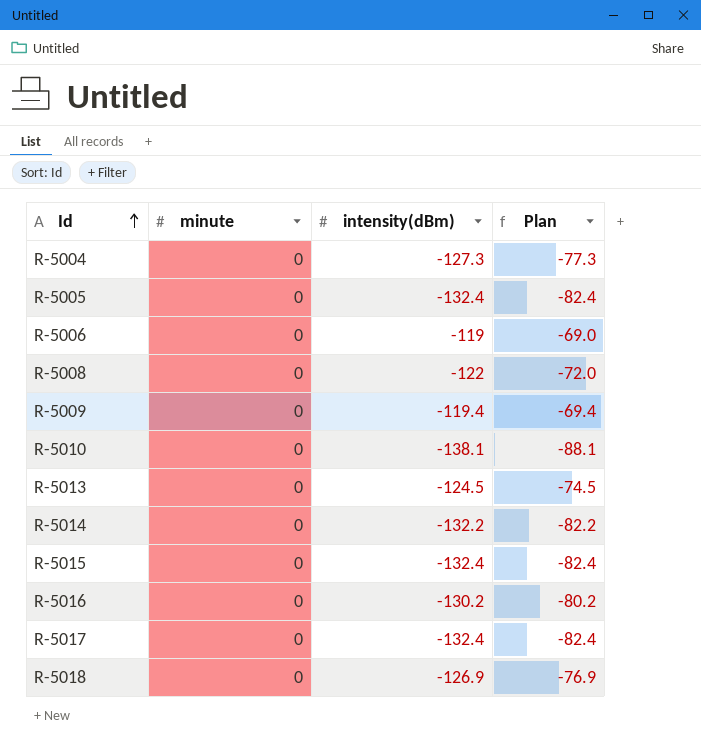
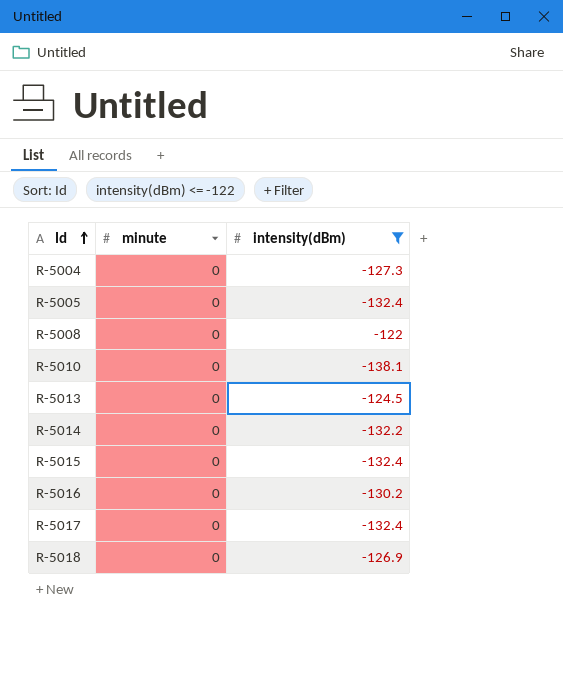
filter: none -> intensity(dBm) <= -122
column Plan | formula: [intensity(dBm)] + 50 -> none

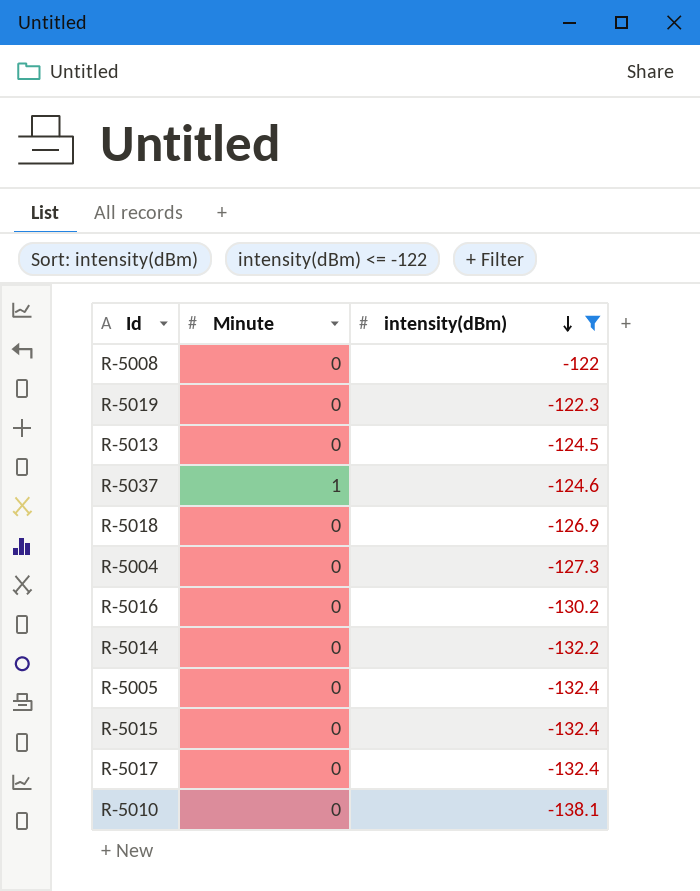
row order: Id ascending -> intensity(dBm) descending
column name: minute -> Minute
row R-5019: none -> 0 | -122.3
row R-5037: none -> 1 | -124.6

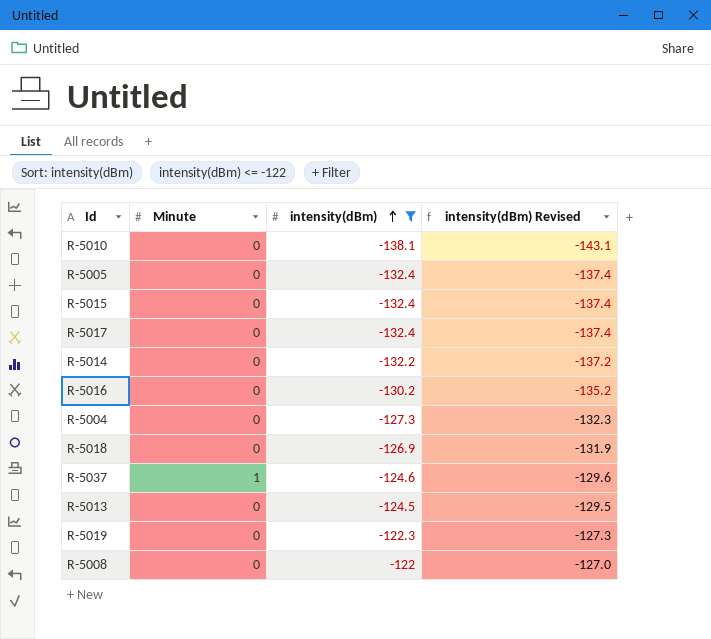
row order: intensity(dBm) descending -> intensity(dBm) ascending
column intensity(dBm) Revised | formula: none -> [intensity(dBm)] - 5

